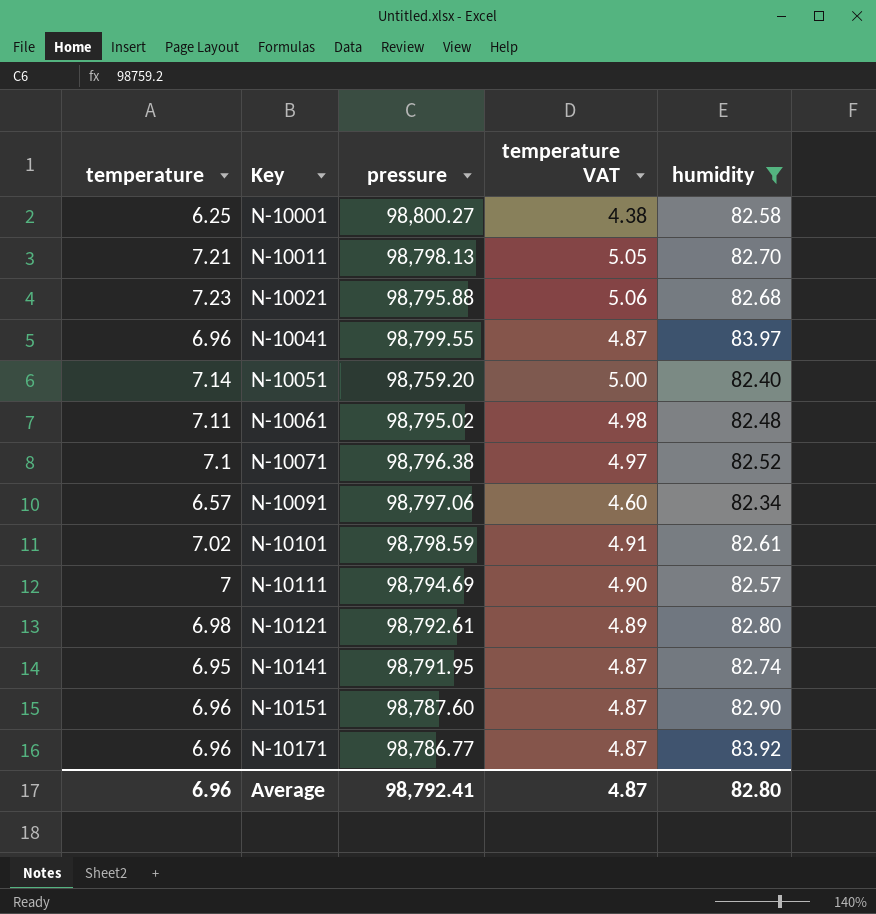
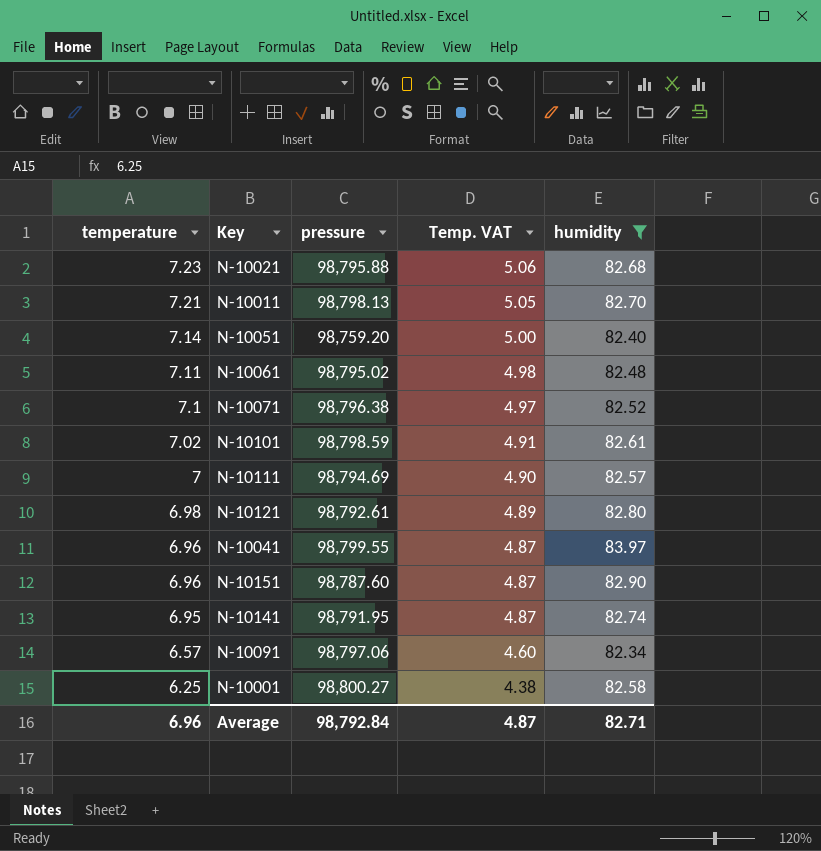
row order: Key ascending -> temperature descending
column name: temperature VAT -> Temp. VAT
row N-10171: 6.96 | 98,786.77 | 4.87 | 83.92 -> none
Average | pressure: 98,792.41 -> 98,792.84
Average | humidity: 82.80 -> 82.71

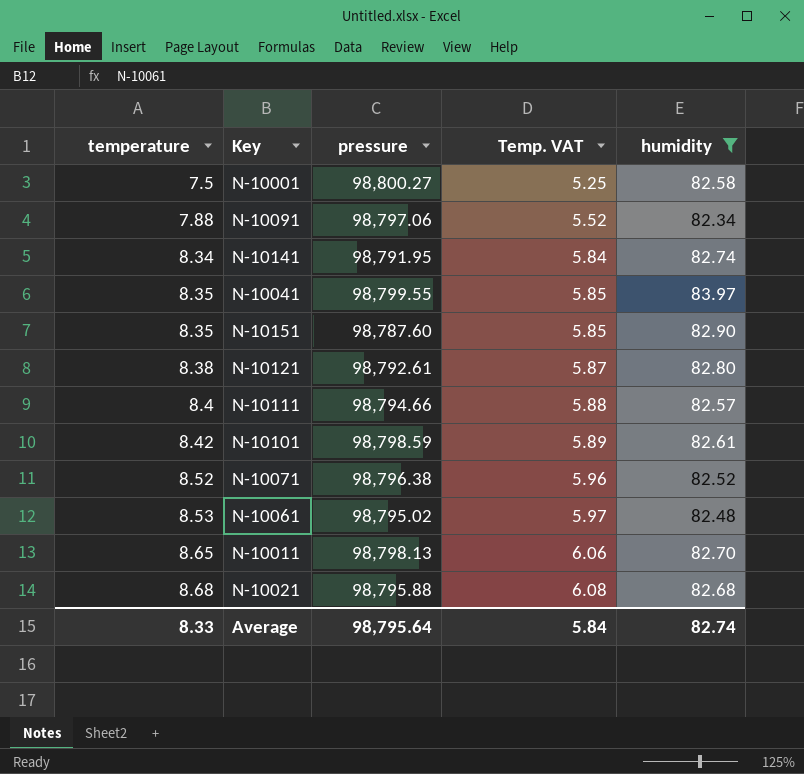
row order: temperature descending -> temperature ascending
row N-10051: 7.14 | 98,759.20 | 5.00 | 82.40 -> none
N-10001 | temperature: 6.25 -> 7.5
N-10001 | Temp. VAT: 4.38 -> 5.25
N-10091 | temperature: 6.57 -> 7.88
N-10091 | Temp. VAT: 4.60 -> 5.52
N-10141 | temperature: 6.95 -> 8.34
N-10141 | Temp. VAT: 4.87 -> 5.84
N-10041 | temperature: 6.96 -> 8.35
N-10041 | Temp. VAT: 4.87 -> 5.85
N-10151 | temperature: 6.96 -> 8.35
N-10151 | Temp. VAT: 4.87 -> 5.85
N-10121 | temperature: 6.98 -> 8.38
N-10121 | Temp. VAT: 4.89 -> 5.87
N-10111 | temperature: 7 -> 8.4
N-10111 | pressure: 98,794.69 -> 98,794.66
N-10111 | Temp. VAT: 4.90 -> 5.88
N-10101 | temperature: 7.02 -> 8.42
N-10101 | Temp. VAT: 4.91 -> 5.89
N-10071 | temperature: 7.1 -> 8.52
N-10071 | Temp. VAT: 4.97 -> 5.96
N-10061 | temperature: 7.11 -> 8.53
N-10061 | Temp. VAT: 4.98 -> 5.97
N-10011 | temperature: 7.21 -> 8.65
N-10011 | Temp. VAT: 5.05 -> 6.06
N-10021 | temperature: 7.23 -> 8.68
N-10021 | Temp. VAT: 5.06 -> 6.08
Average | temperature: 6.96 -> 8.33
Average | pressure: 98,792.84 -> 98,795.64
Average | Temp. VAT: 4.87 -> 5.84
Average | humidity: 82.71 -> 82.74

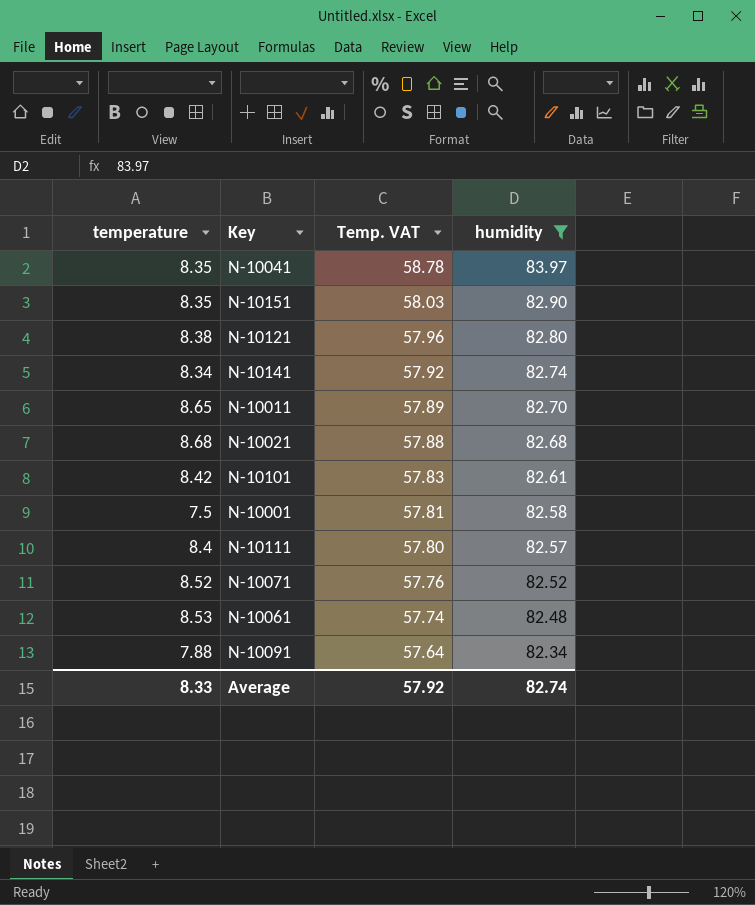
row order: temperature ascending -> Temp. VAT descending
column pressure | position: 3 -> none
column Temp. VAT | formula: [temperature] * 0.7 -> [humidity] * 0.7
Average | Temp. VAT: 5.84 -> 57.92

